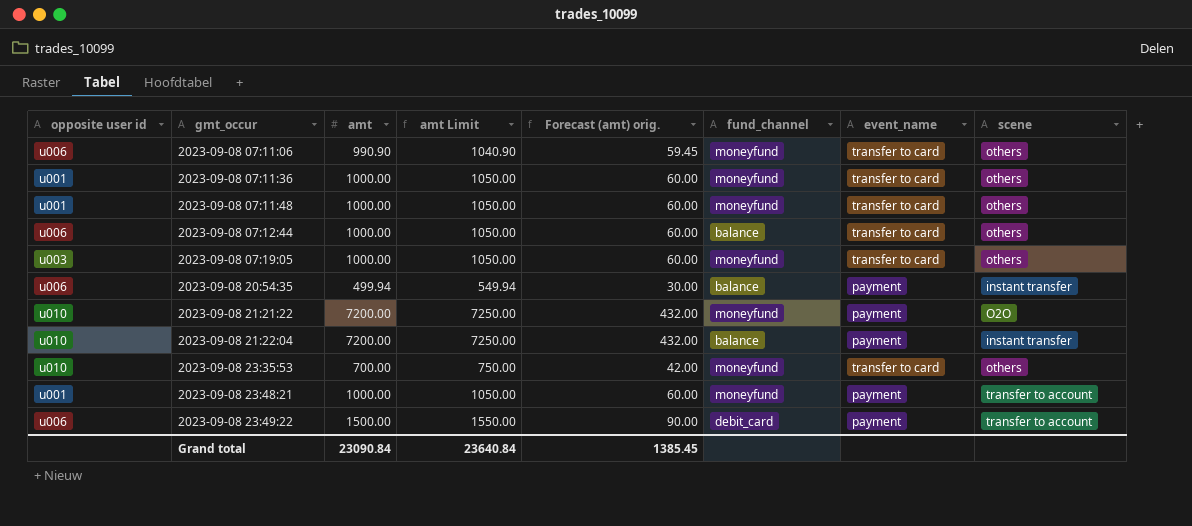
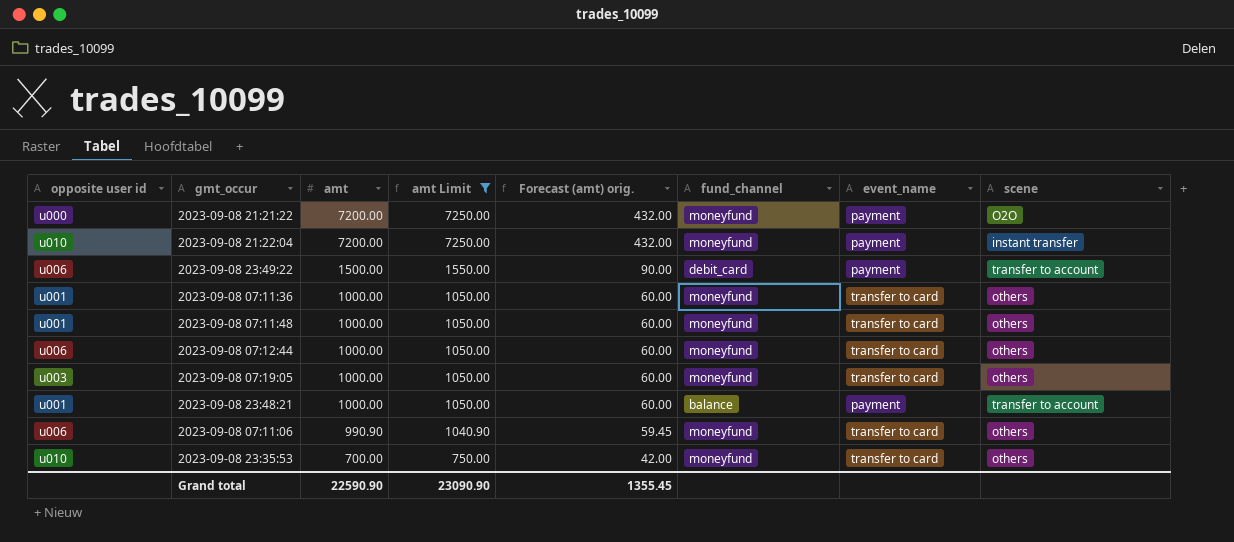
filter: none -> amt Limit != 549.94
row order: gmt_occur ascending -> amt descending
2023-09-08 21:21:22 | opposite user id: u010 -> u000
2023-09-08 21:22:04 | fund_channel: balance -> moneyfund
2023-09-08 07:12:44 | fund_channel: balance -> moneyfund
2023-09-08 23:48:21 | fund_channel: moneyfund -> balance
Grand total | amt: 23090.84 -> 22590.90
Grand total | amt Limit: 23640.84 -> 23090.90
Grand total | Forecast (amt) orig.: 1385.45 -> 1355.45

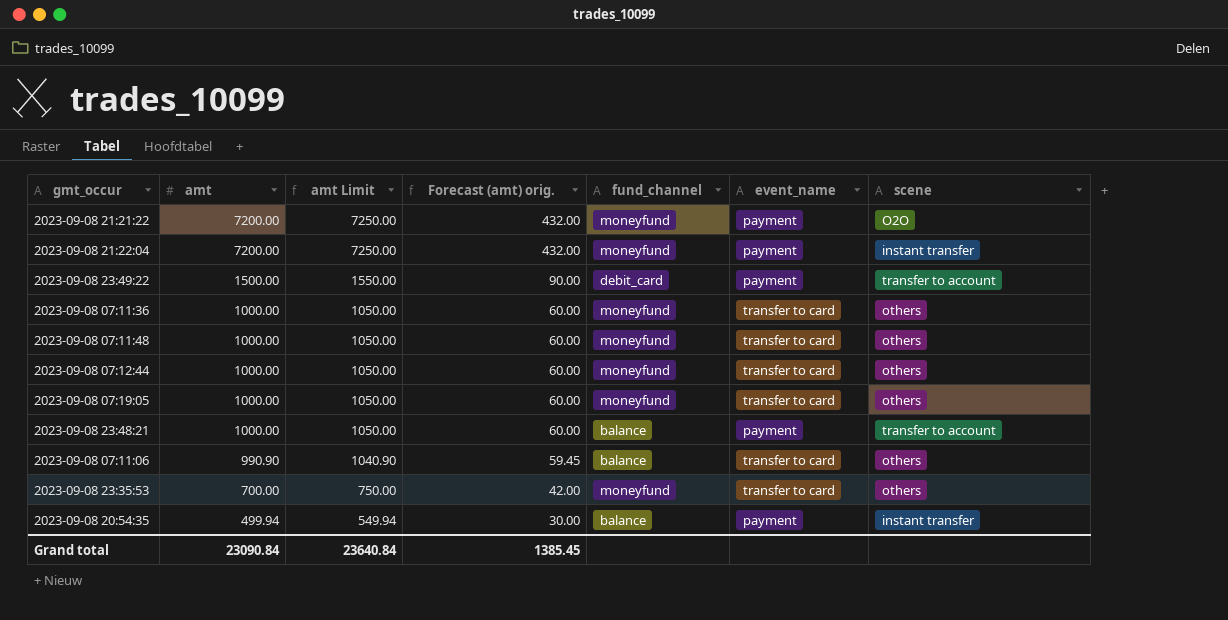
filter: amt Limit != 549.94 -> none
column opposite user id | position: 1 -> none
2023-09-08 07:11:06 | fund_channel: moneyfund -> balance
Grand total | amt: 22590.90 -> 23090.84
Grand total | amt Limit: 23090.90 -> 23640.84
Grand total | Forecast (amt) orig.: 1355.45 -> 1385.45

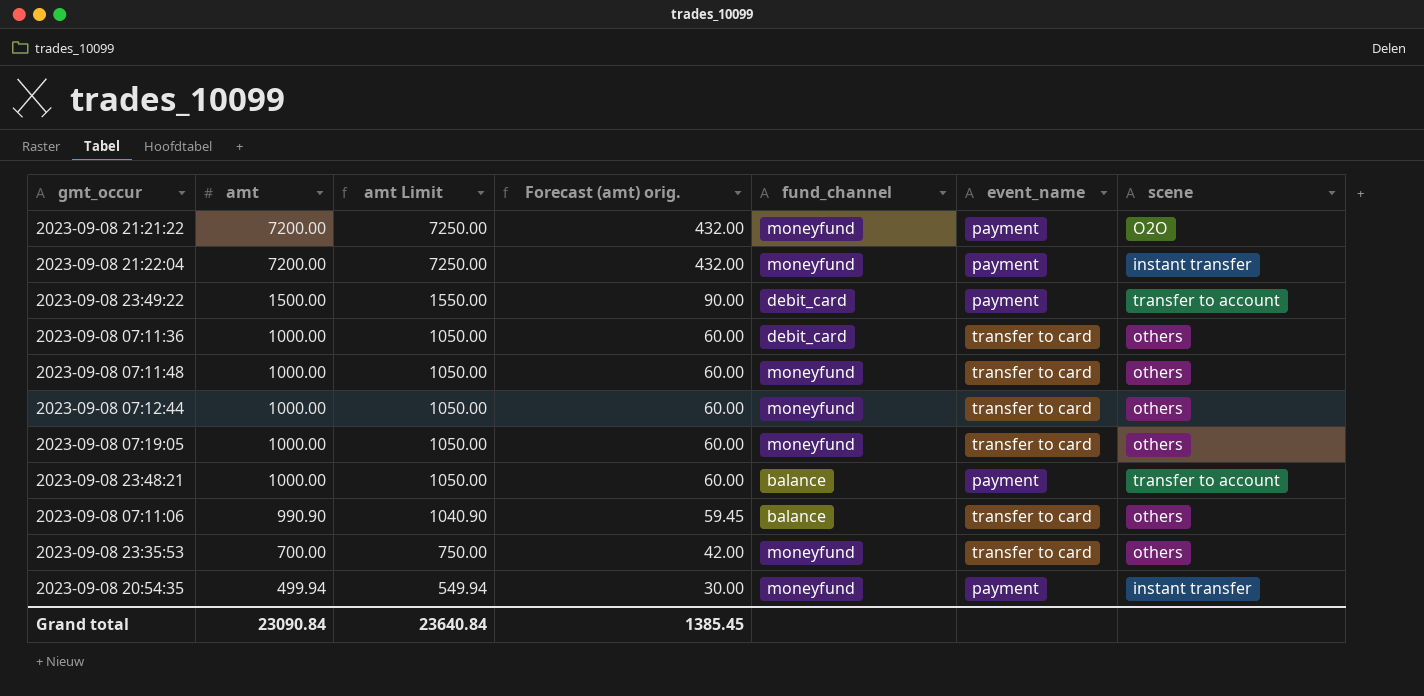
2023-09-08 07:11:36 | fund_channel: moneyfund -> debit_card
2023-09-08 20:54:35 | fund_channel: balance -> moneyfund

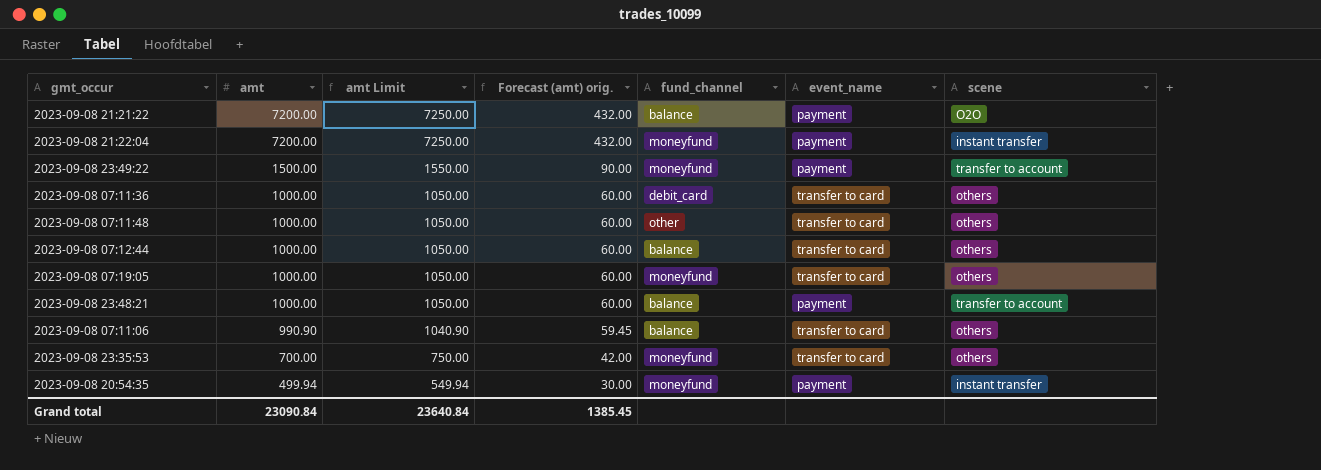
2023-09-08 21:21:22 | fund_channel: moneyfund -> balance
2023-09-08 23:49:22 | fund_channel: debit_card -> moneyfund
2023-09-08 07:11:48 | fund_channel: moneyfund -> other
2023-09-08 07:12:44 | fund_channel: moneyfund -> balance

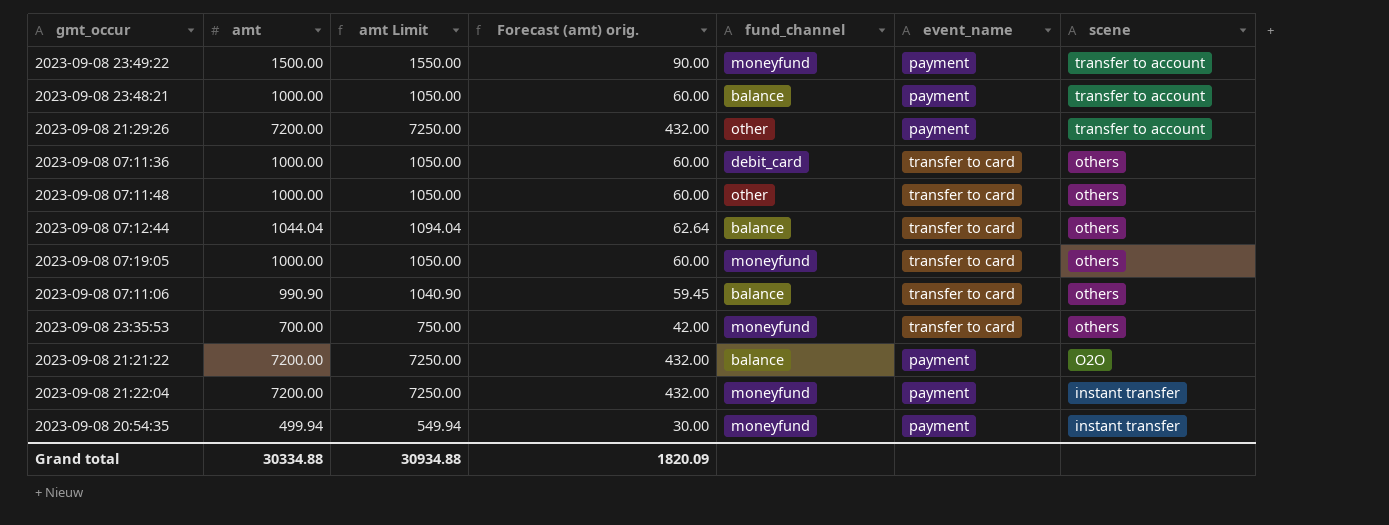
row order: amt descending -> scene descending
row 2023-09-08 21:29:26: none -> 7200.00 | 7250.00 | 432.00 | other | payment | transfer to account
2023-09-08 07:12:44 | amt: 1000.00 -> 1044.04
2023-09-08 07:12:44 | amt Limit: 1050.00 -> 1094.04
2023-09-08 07:12:44 | Forecast (amt) orig.: 60.00 -> 62.64
Grand total | amt: 23090.84 -> 30334.88
Grand total | amt Limit: 23640.84 -> 30934.88
Grand total | Forecast (amt) orig.: 1385.45 -> 1820.09

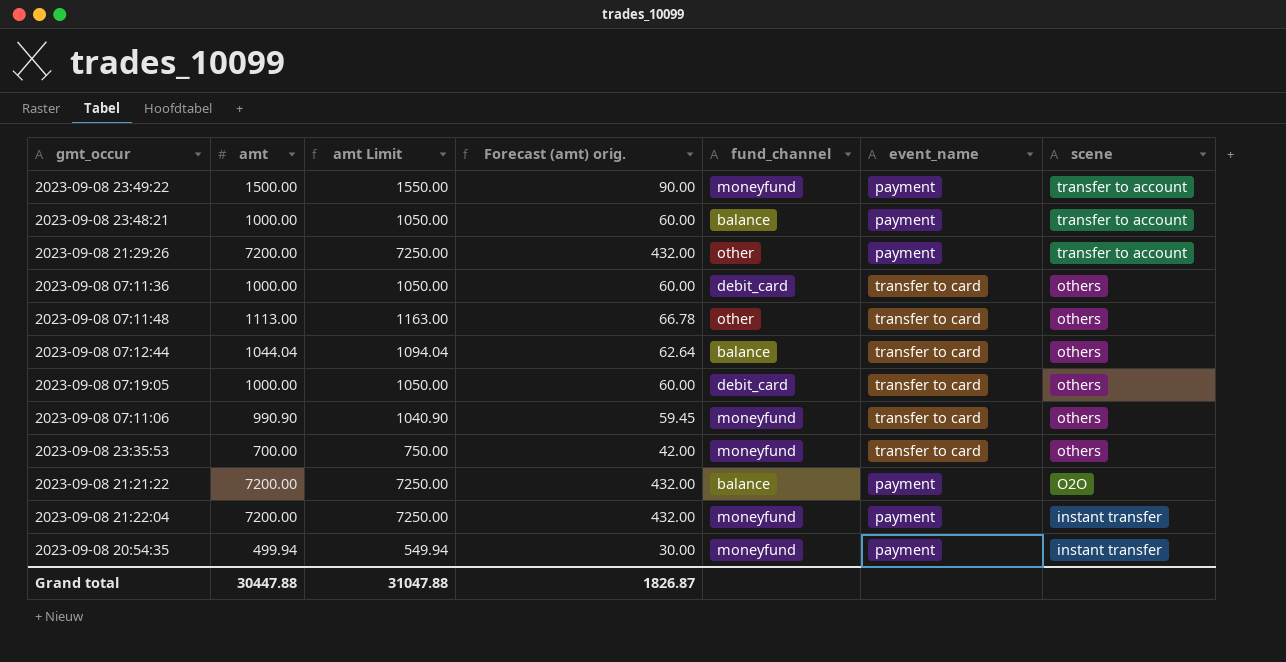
2023-09-08 07:11:48 | amt: 1000.00 -> 1113.00
2023-09-08 07:11:48 | amt Limit: 1050.00 -> 1163.00
2023-09-08 07:11:48 | Forecast (amt) orig.: 60.00 -> 66.78
2023-09-08 07:19:05 | fund_channel: moneyfund -> debit_card
2023-09-08 07:11:06 | fund_channel: balance -> moneyfund
Grand total | amt: 30334.88 -> 30447.88
Grand total | amt Limit: 30934.88 -> 31047.88
Grand total | Forecast (amt) orig.: 1820.09 -> 1826.87

